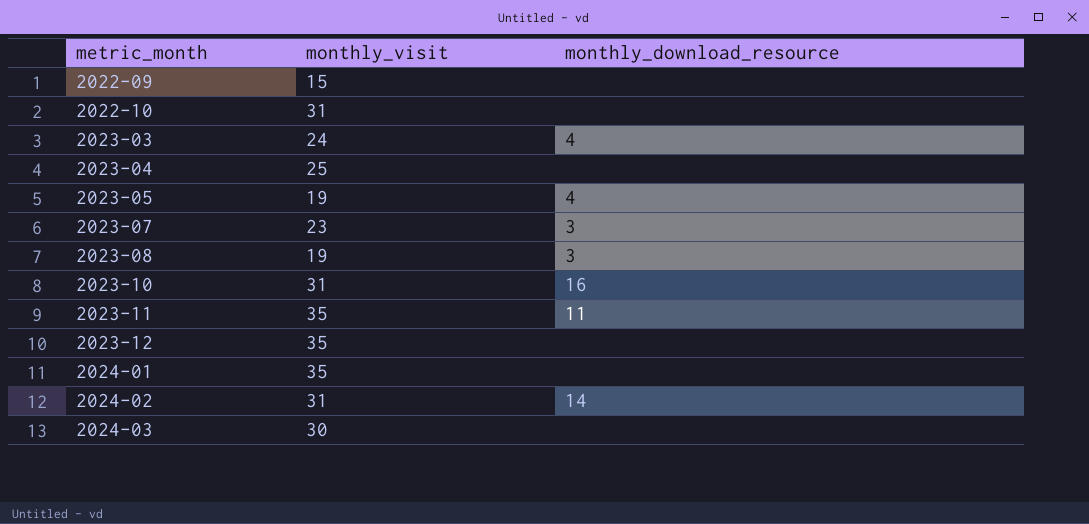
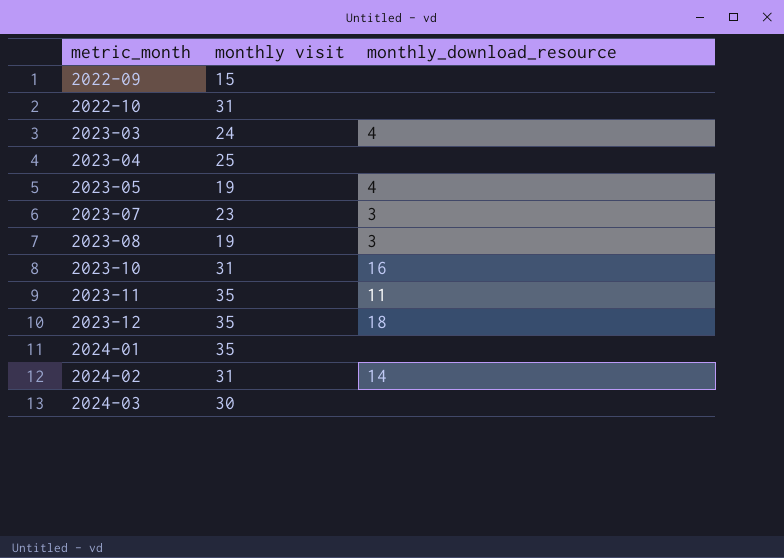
column name: monthly_visit -> monthly visit
2023-12 | monthly_download_resource: none -> 18

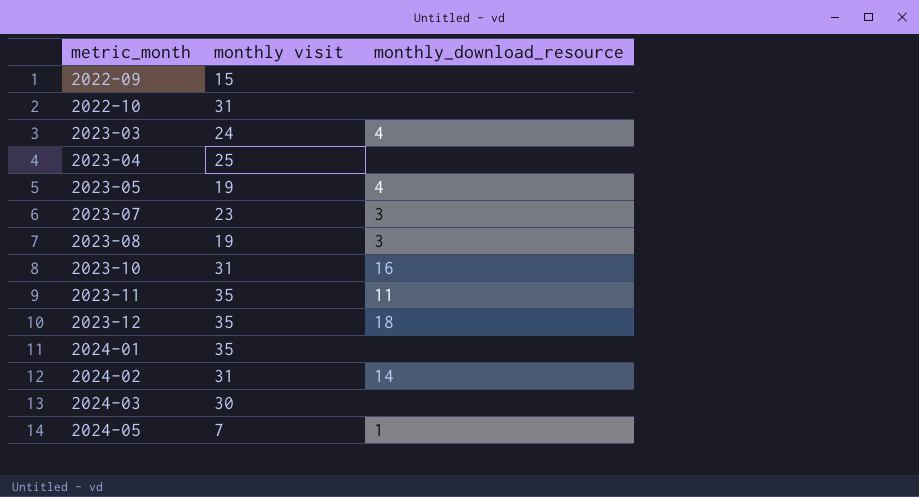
row 2024-05: none -> 7 | 1

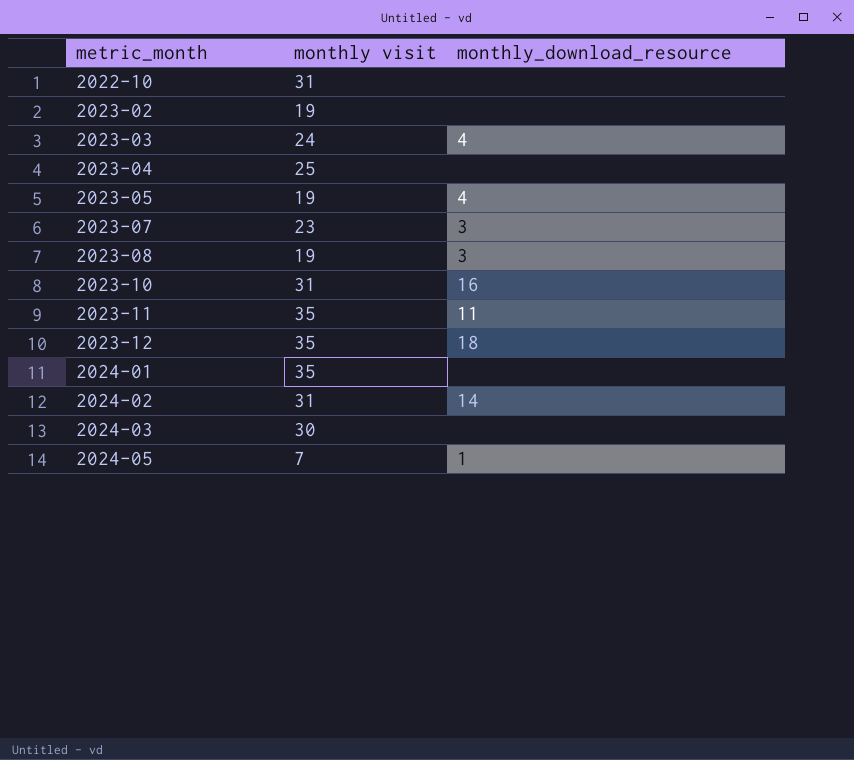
row 2022-09: 15 | none -> none
row 2023-02: none -> 19 | none

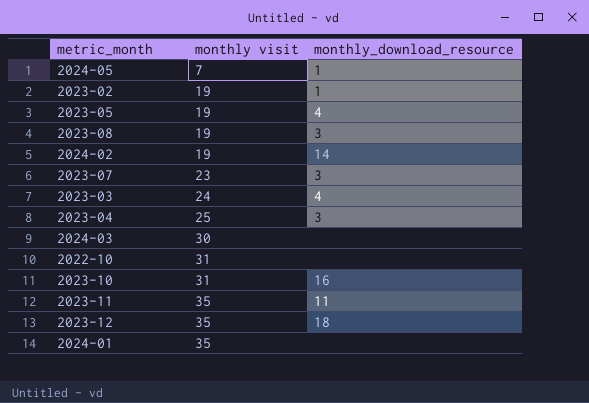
row order: metric_month ascending -> monthly visit ascending
2023-02 | monthly_download_resource: none -> 1
2024-02 | monthly visit: 31 -> 19
2023-04 | monthly_download_resource: none -> 3

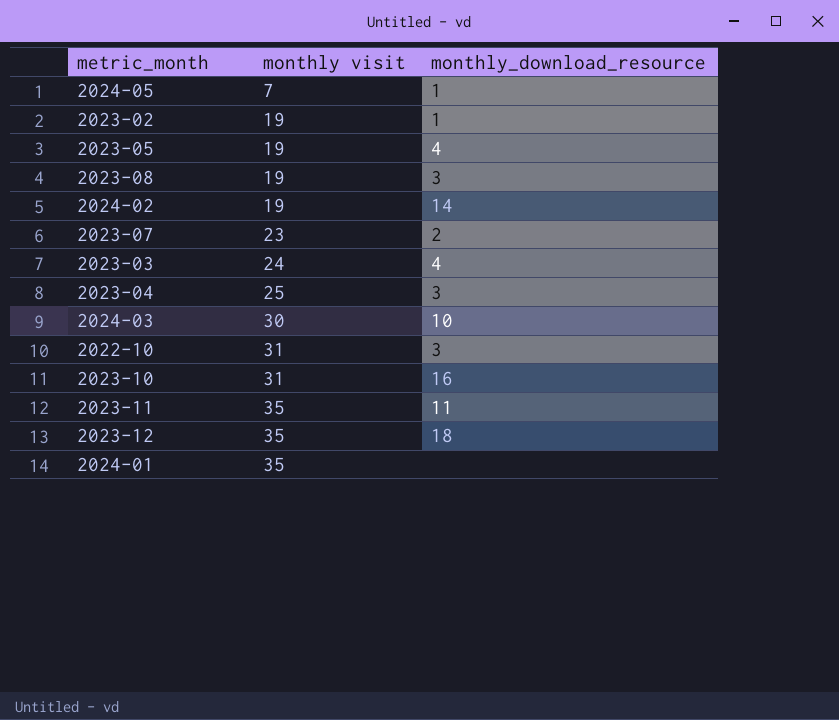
2023-07 | monthly_download_resource: 3 -> 2
2024-03 | monthly_download_resource: none -> 10
2022-10 | monthly_download_resource: none -> 3

